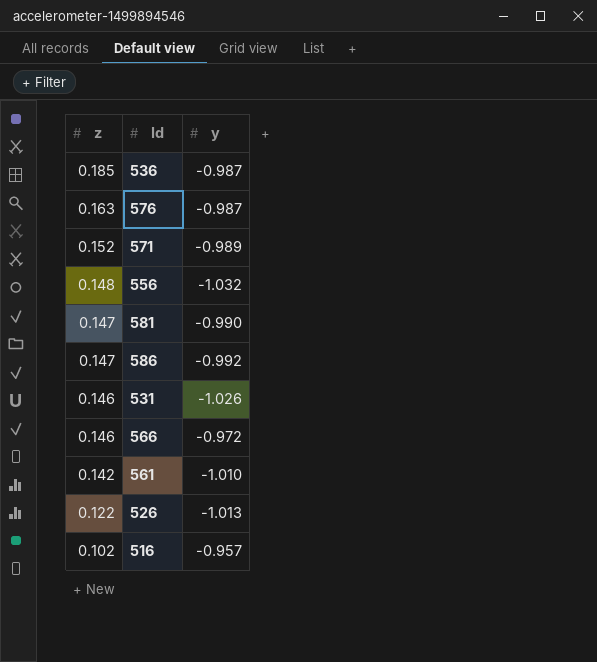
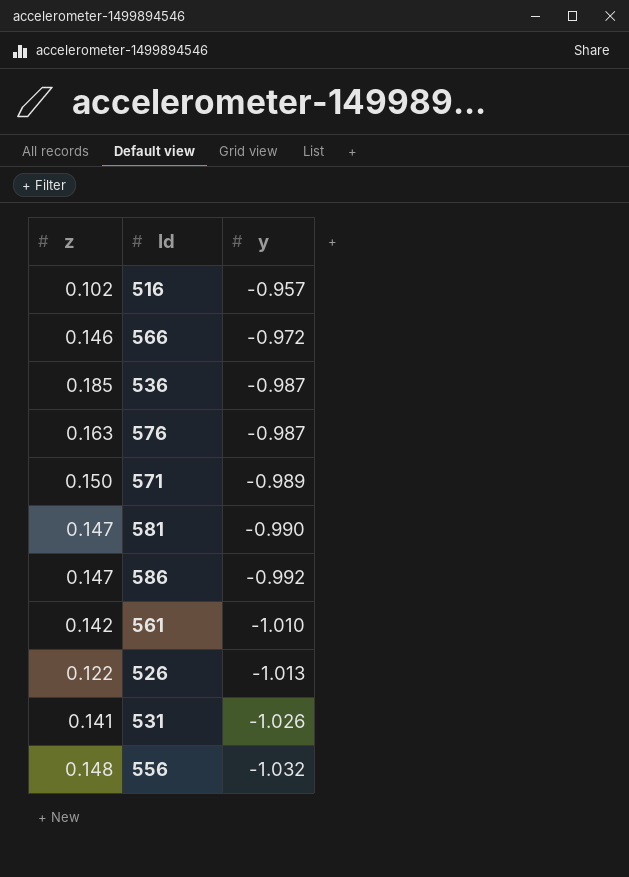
row order: z descending -> y descending
571 | z: 0.152 -> 0.150
531 | z: 0.146 -> 0.141

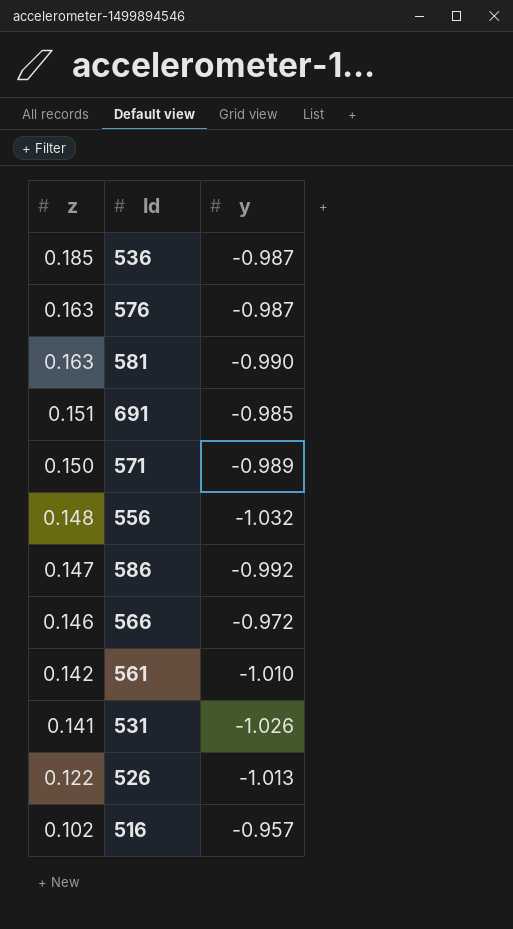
row order: y descending -> z descending
581 | z: 0.147 -> 0.163
row 691: none -> 0.151 | -0.985

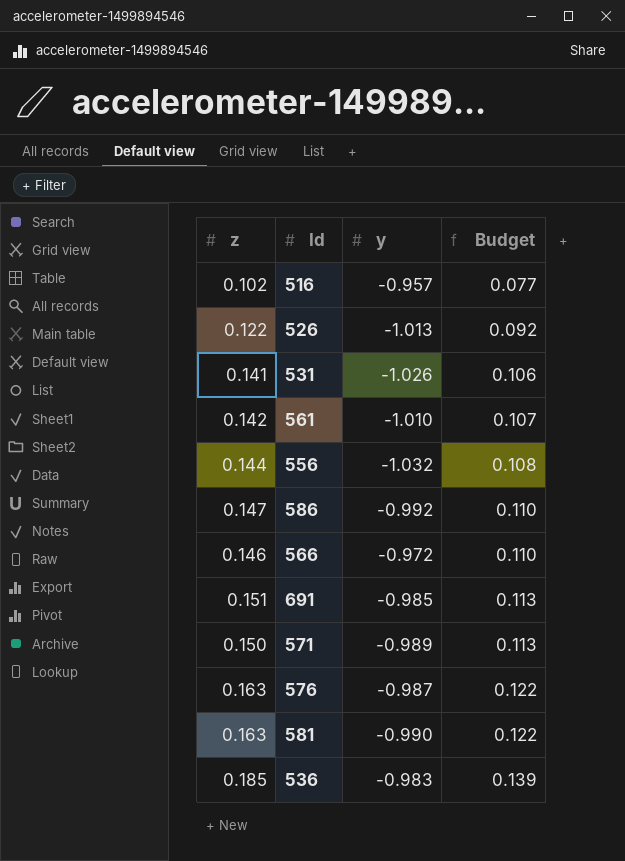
row order: z descending -> Budget ascending
column Budget | formula: none -> [z] * 0.75
556 | z: 0.148 -> 0.144
536 | y: -0.987 -> -0.983

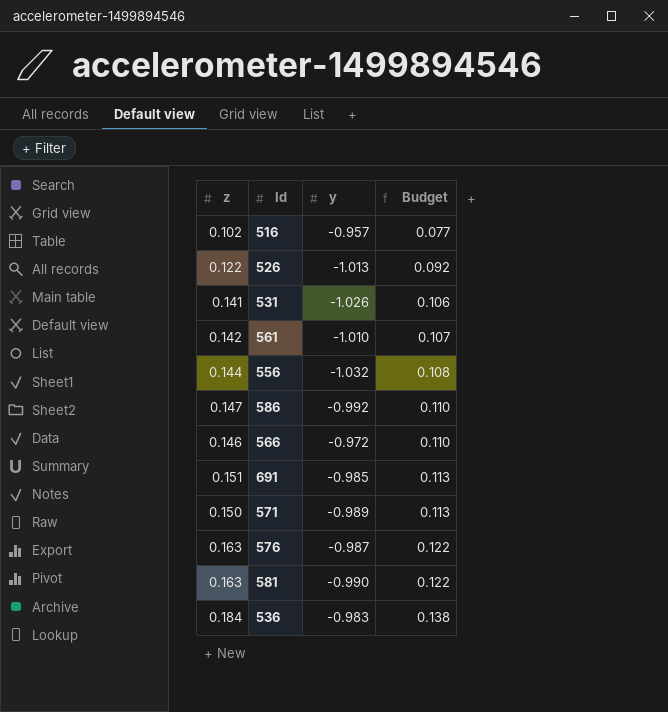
536 | z: 0.185 -> 0.184
536 | Budget: 0.139 -> 0.138

